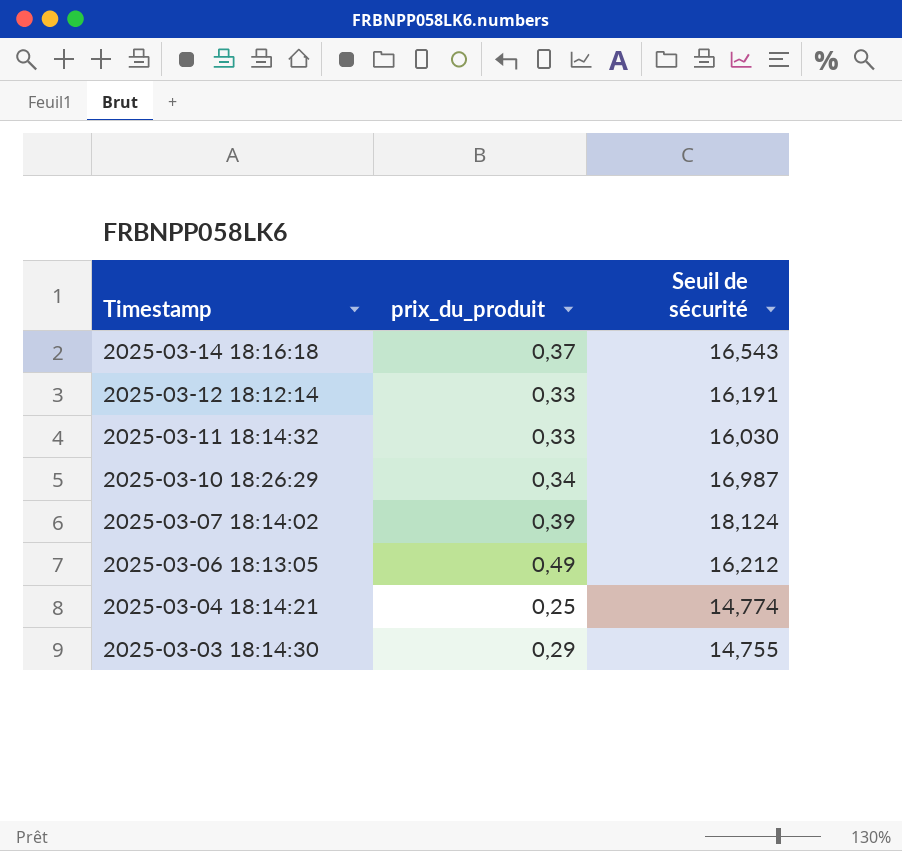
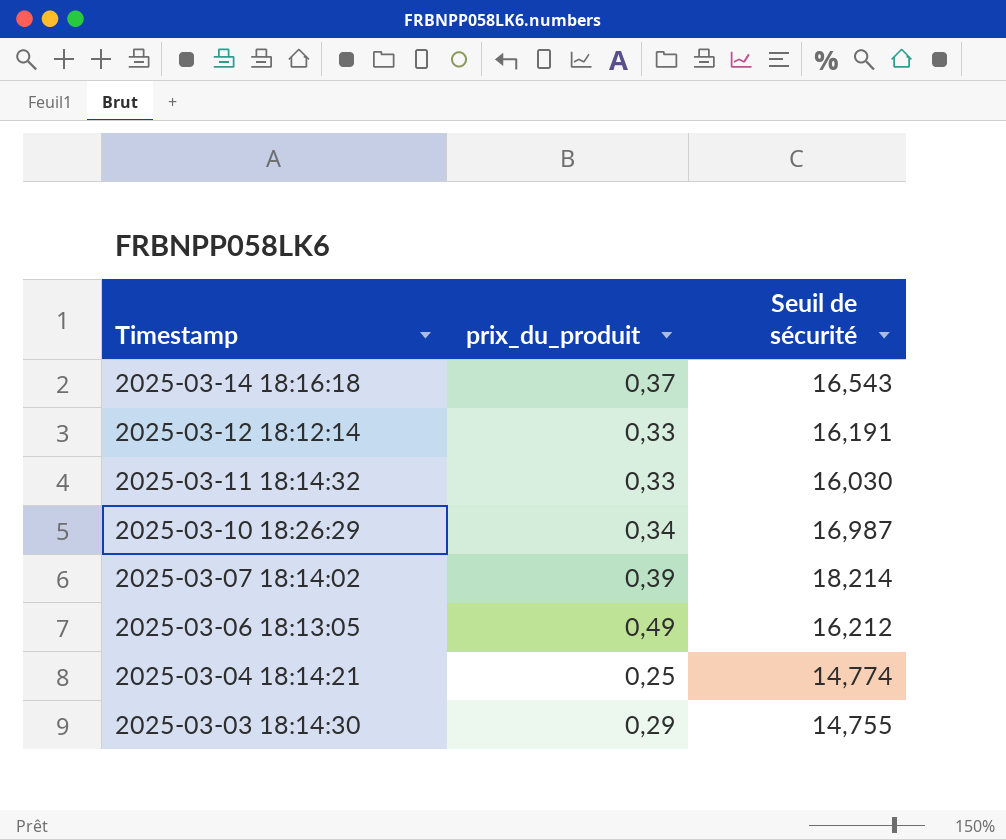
2025-03-07 18:14:02 | Seuil de sécurité: 18,124 -> 18,214

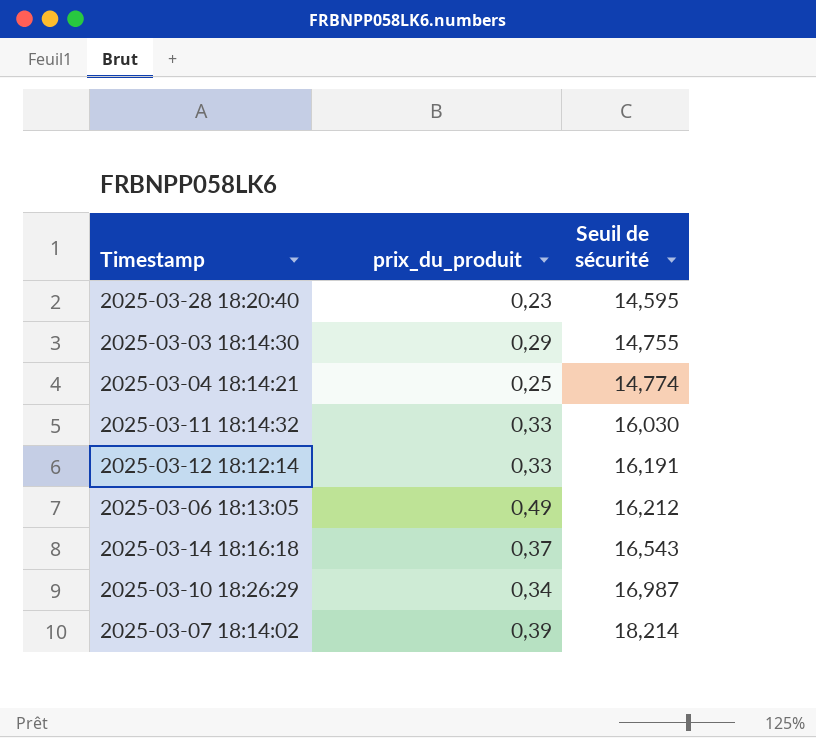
row order: Timestamp descending -> Seuil de sécurité ascending
row 2025-03-28 18:20:40: none -> 0,23 | 14,595

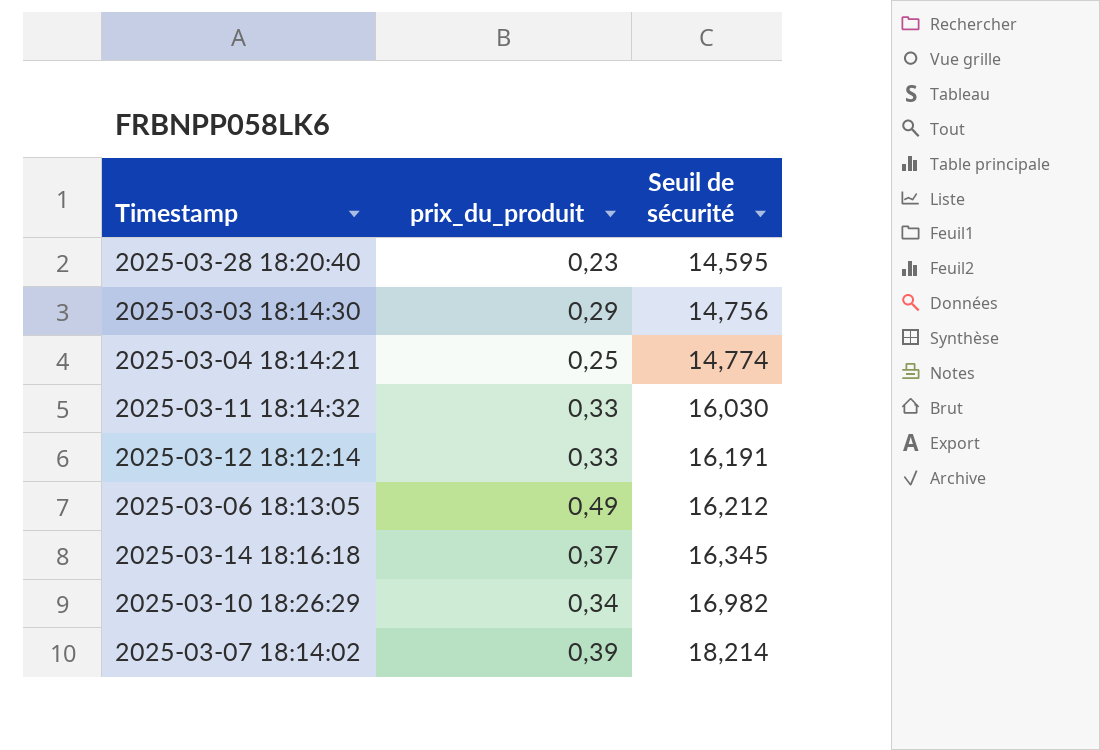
2025-03-03 18:14:30 | Seuil de sécurité: 14,755 -> 14,756
2025-03-14 18:16:18 | Seuil de sécurité: 16,543 -> 16,345
2025-03-10 18:26:29 | Seuil de sécurité: 16,987 -> 16,982

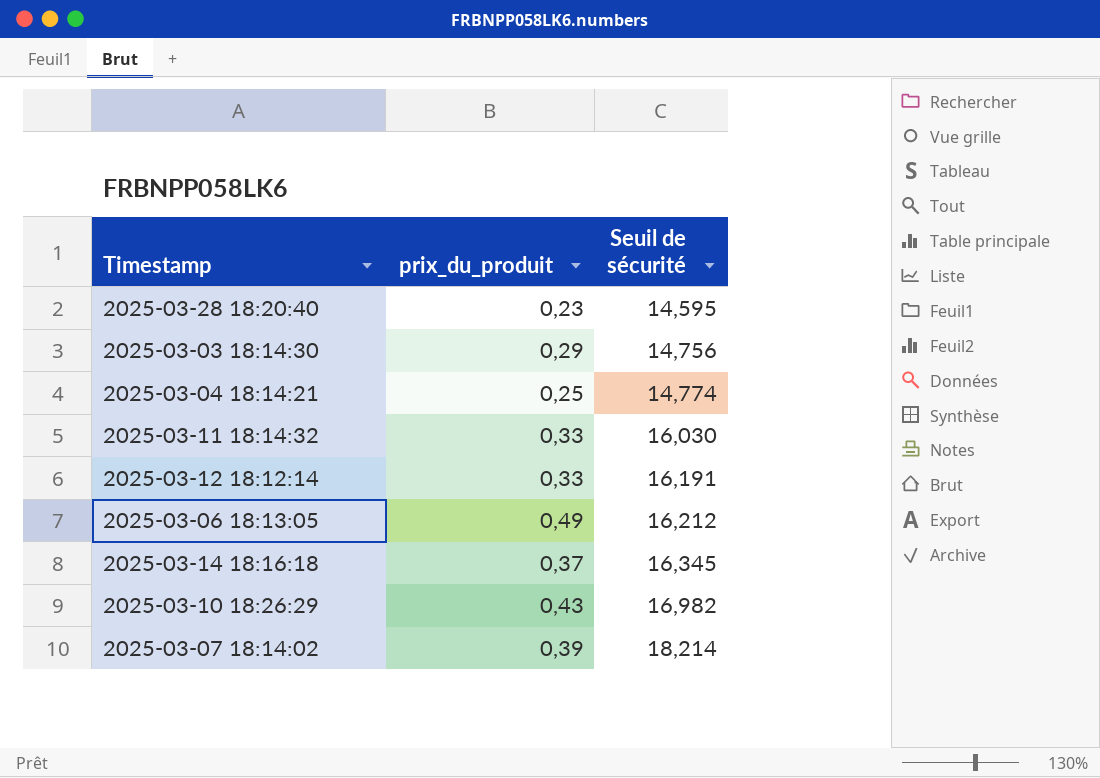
2025-03-10 18:26:29 | prix_du_produit: 0,34 -> 0,43

